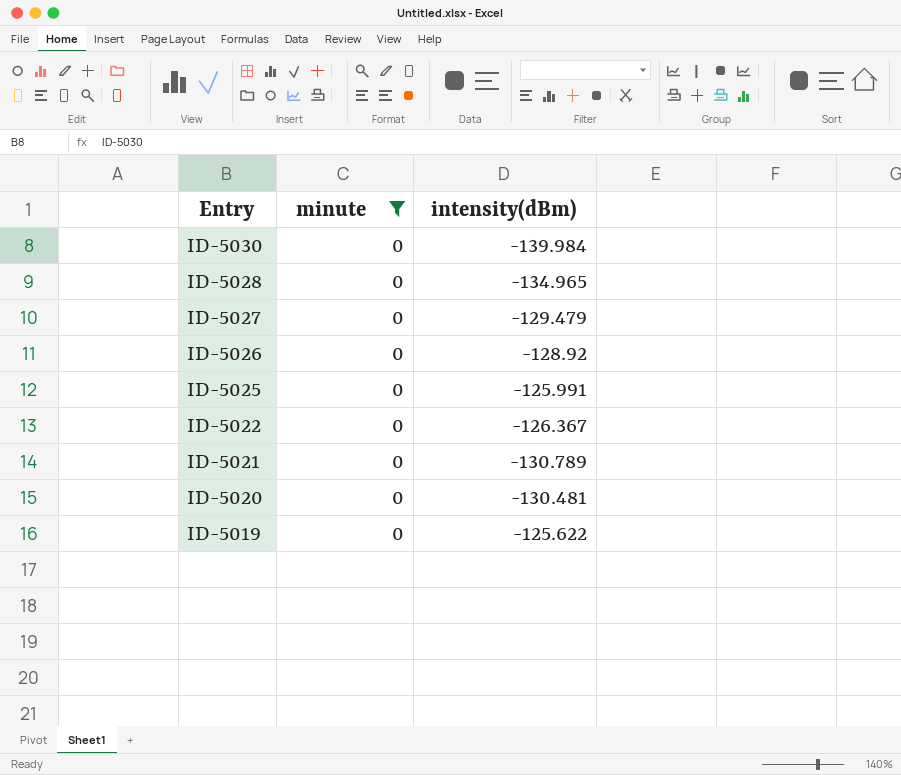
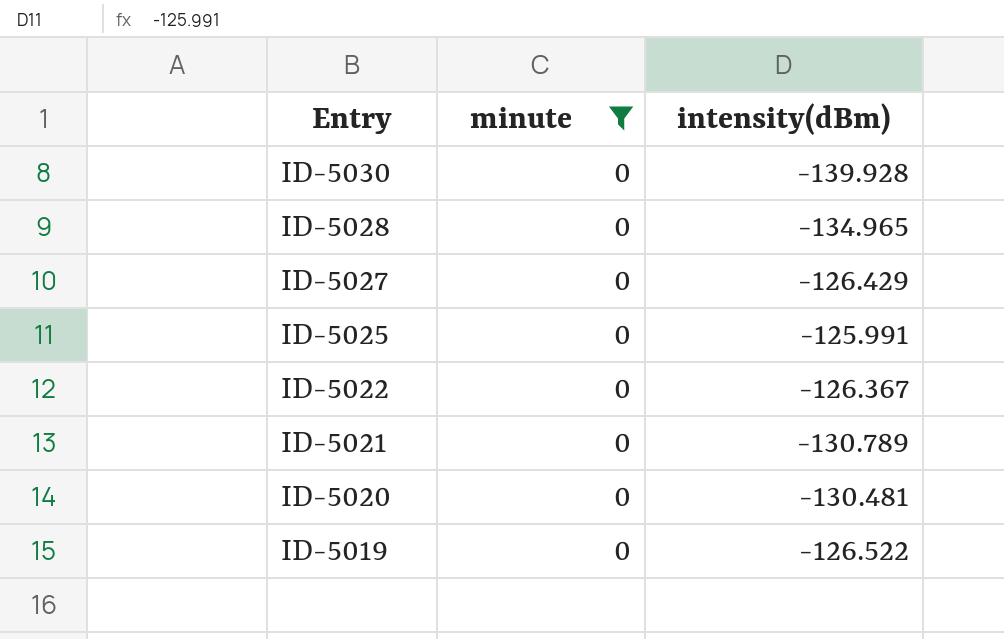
row ID-5026: 0 | -128.92 -> none
ID-5030 | intensity(dBm): -139.984 -> -139.928
ID-5027 | intensity(dBm): -129.479 -> -126.429
ID-5019 | intensity(dBm): -125.622 -> -126.522

